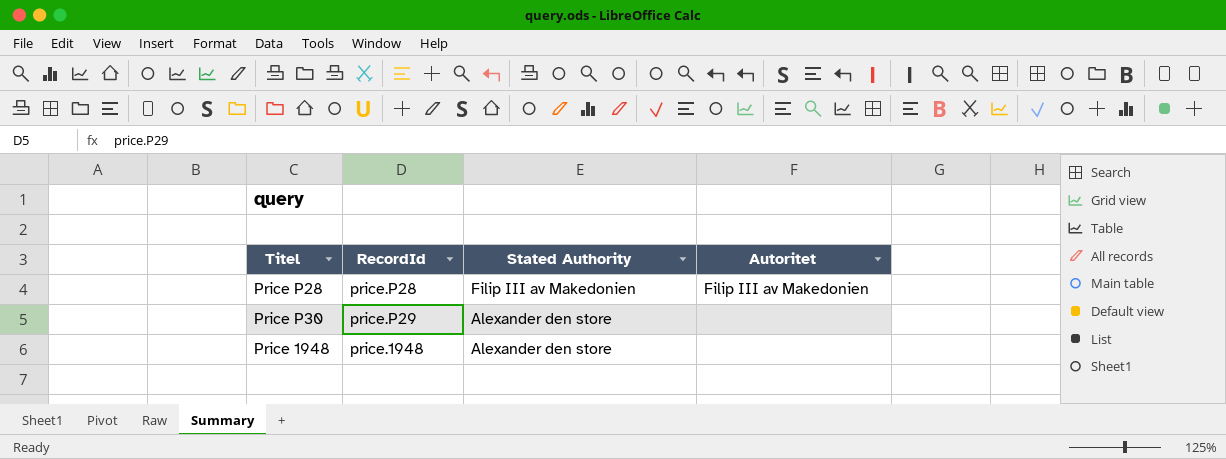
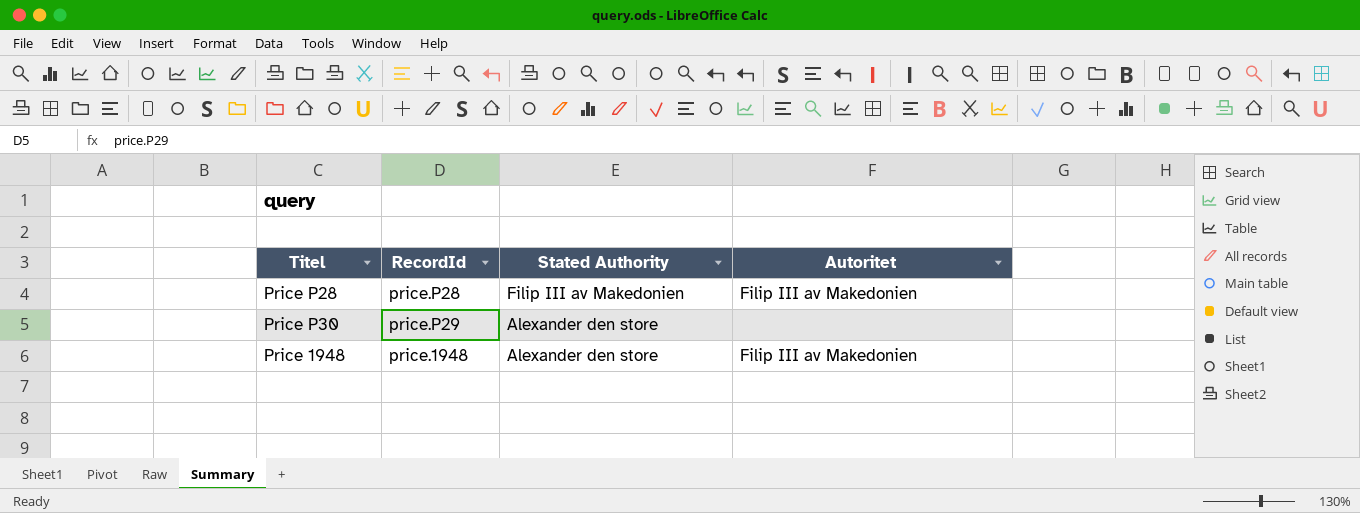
Price 1948 | Autoritet: none -> Filip III av Makedonien

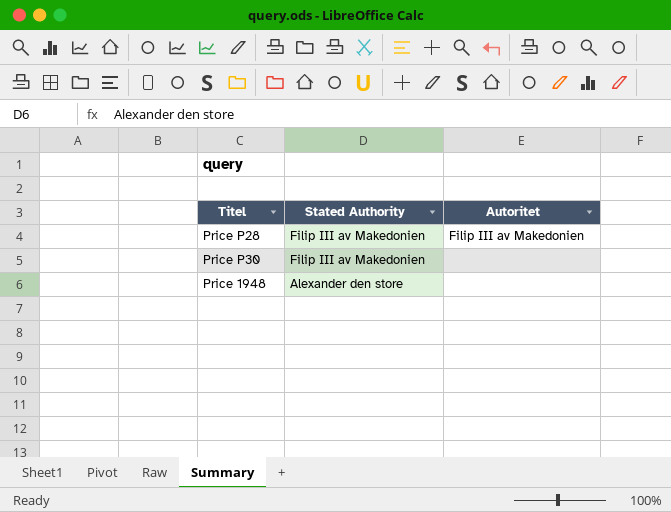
column RecordId | position: 2 -> none
Price P30 | Stated Authority: Alexander den store -> Filip III av Makedonien
Price 1948 | Autoritet: Filip III av Makedonien -> none

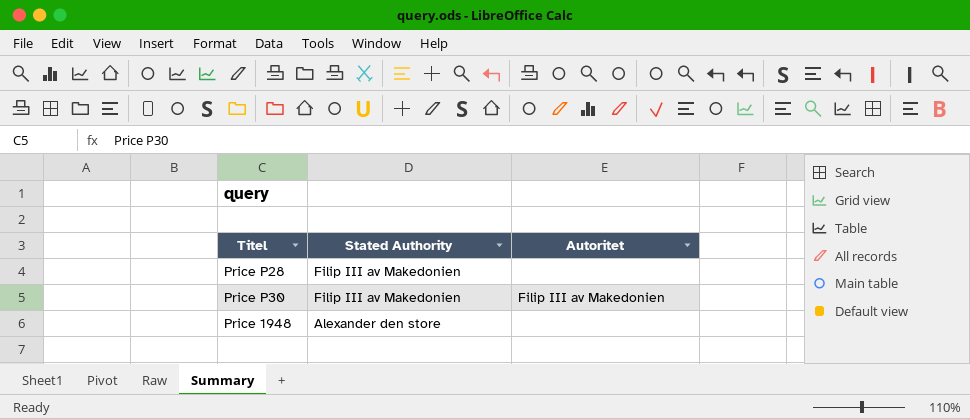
Price P28 | Autoritet: Filip III av Makedonien -> none
Price P30 | Autoritet: none -> Filip III av Makedonien

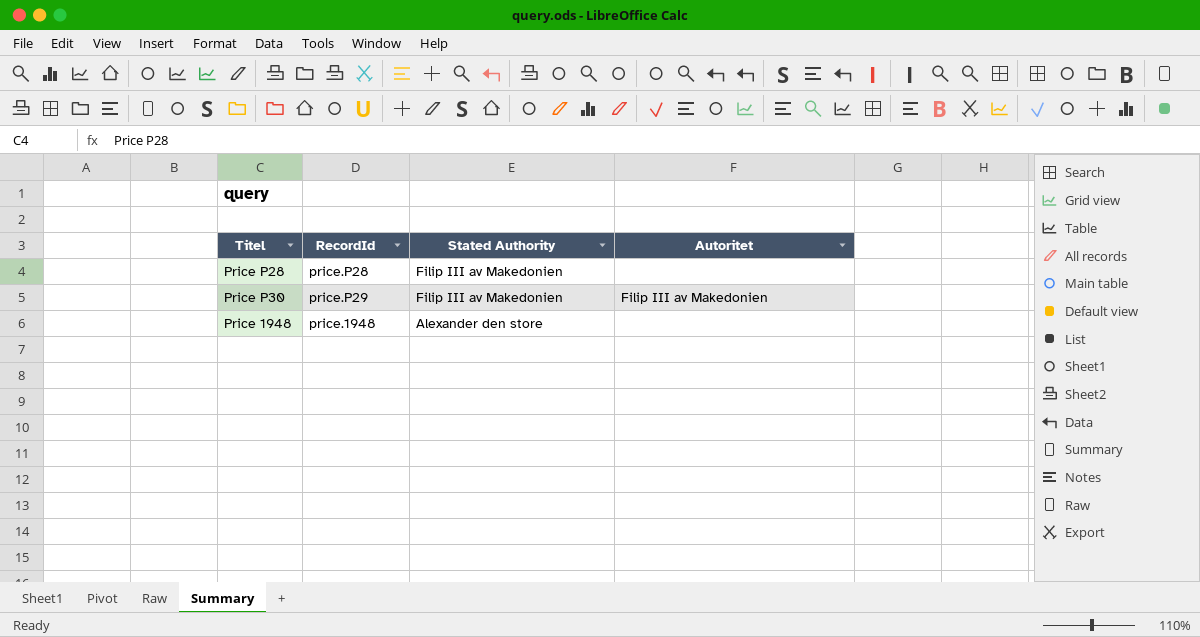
column RecordId | position: none -> 2

